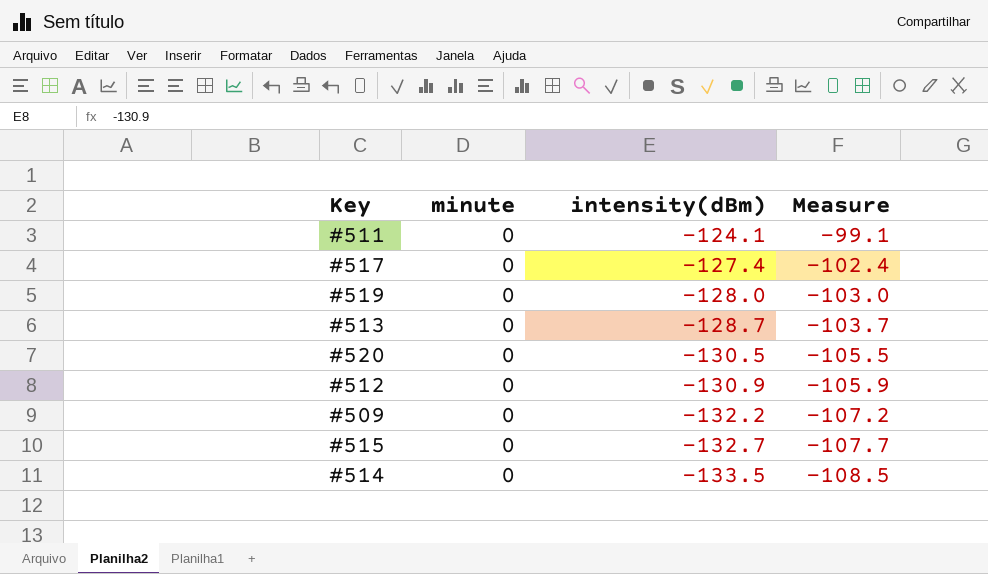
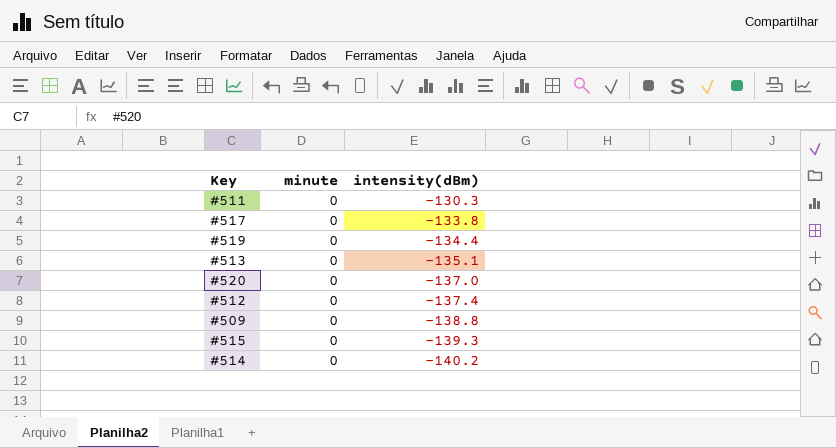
column Measure | formula: [intensity(dBm)] + 25 -> none
#511 | intensity(dBm): -124.1 -> -130.3
#517 | intensity(dBm): -127.4 -> -133.8
#519 | intensity(dBm): -128.0 -> -134.4
#513 | intensity(dBm): -128.7 -> -135.1
#520 | intensity(dBm): -130.5 -> -137.0
#512 | intensity(dBm): -130.9 -> -137.4
#509 | intensity(dBm): -132.2 -> -138.8
#515 | intensity(dBm): -132.7 -> -139.3
#514 | intensity(dBm): -133.5 -> -140.2

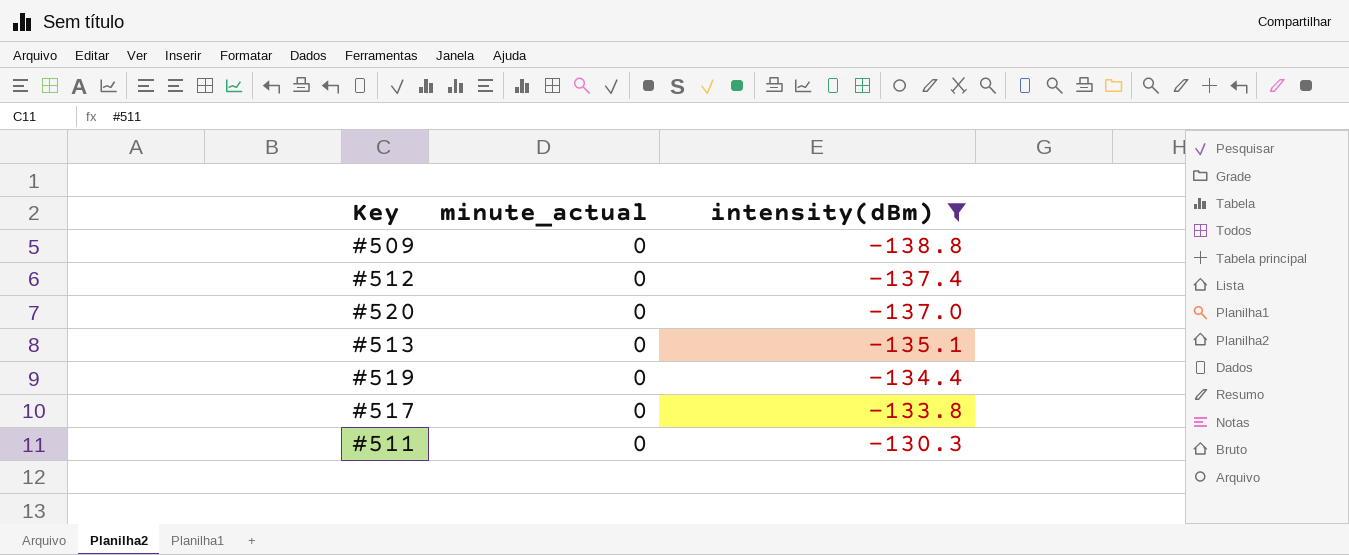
filter: none -> intensity(dBm) >= -138.8
row order: intensity(dBm) descending -> intensity(dBm) ascending
column name: minute -> minute_actual

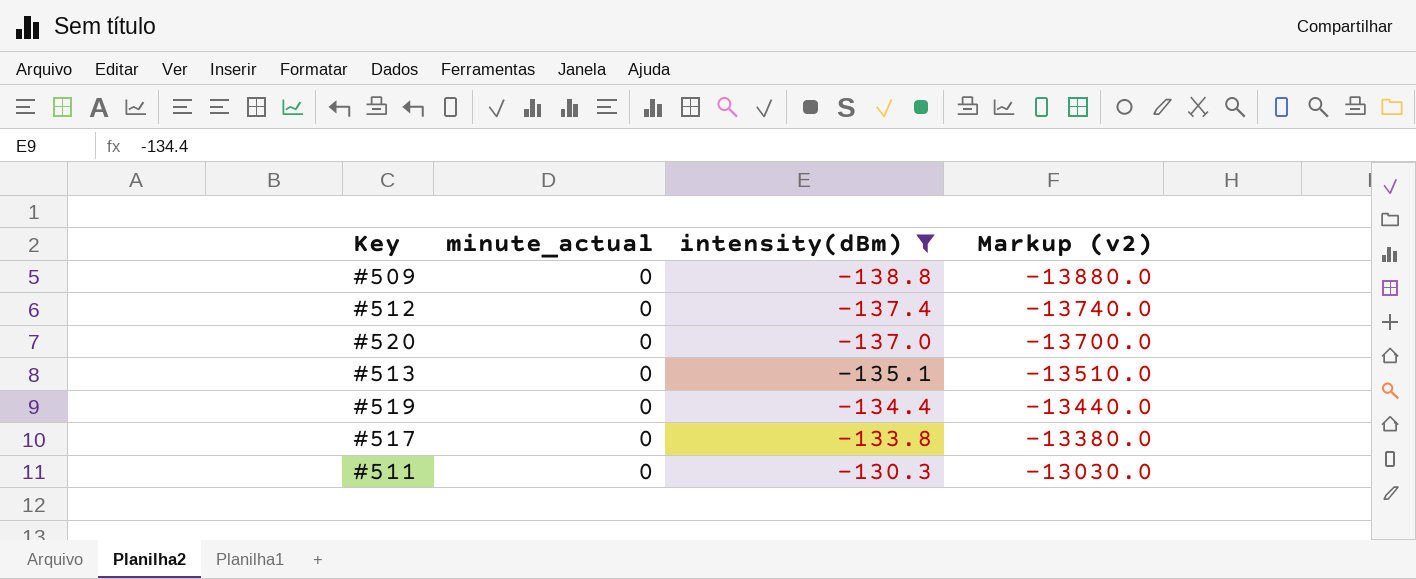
column Markup (v2) | formula: none -> [intensity(dBm)] * 100

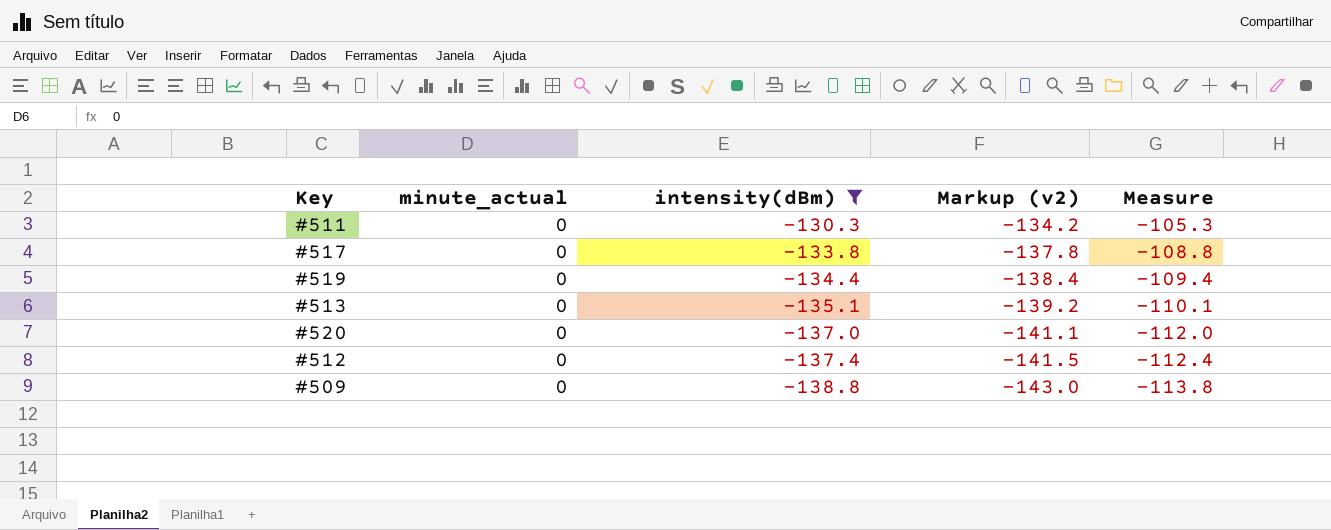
row order: intensity(dBm) ascending -> intensity(dBm) descending
column Markup (v2) | formula: [intensity(dBm)] * 100 -> [intensity(dBm)] * 1.03
column Measure | formula: none -> [intensity(dBm)] + 25

